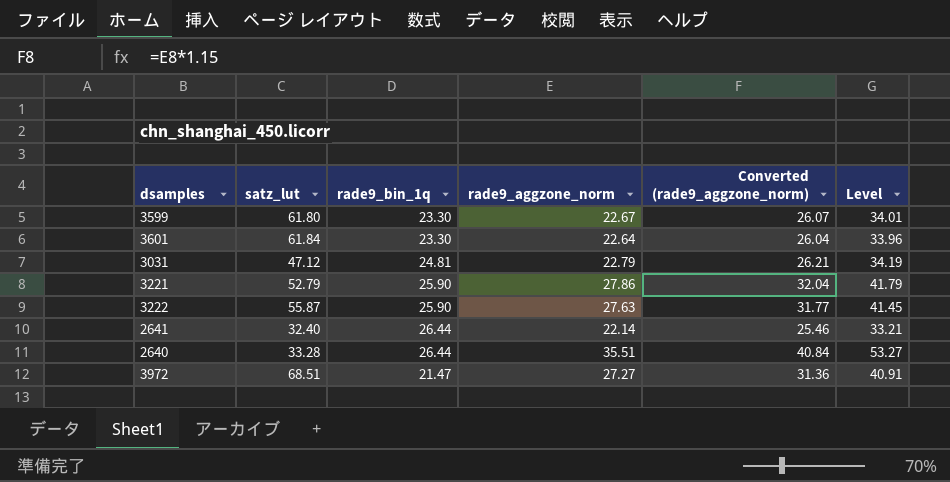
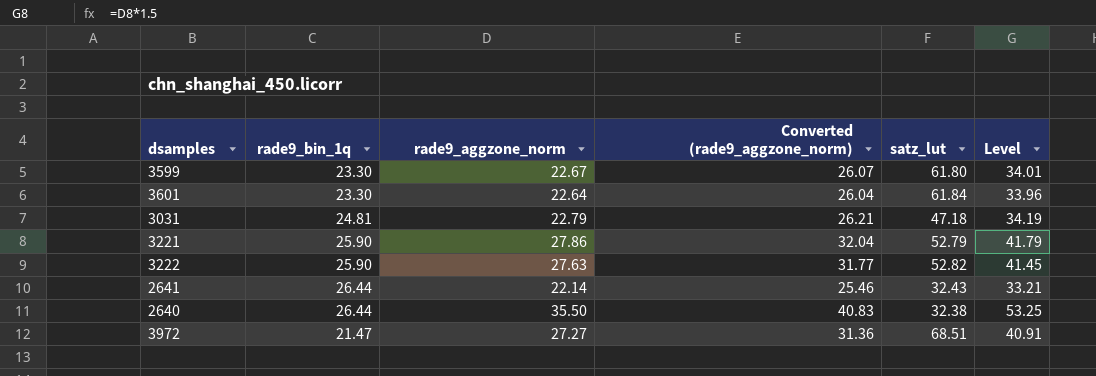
column satz_lut | position: 2 -> 5
3031 | satz_lut: 47.12 -> 47.18
3222 | satz_lut: 55.87 -> 52.82
2641 | satz_lut: 32.40 -> 32.43
2640 | rade9_aggzone_norm: 35.51 -> 35.50
2640 | Converted (rade9_aggzone_norm): 40.84 -> 40.83
2640 | satz_lut: 33.28 -> 32.38
2640 | Level: 53.27 -> 53.25

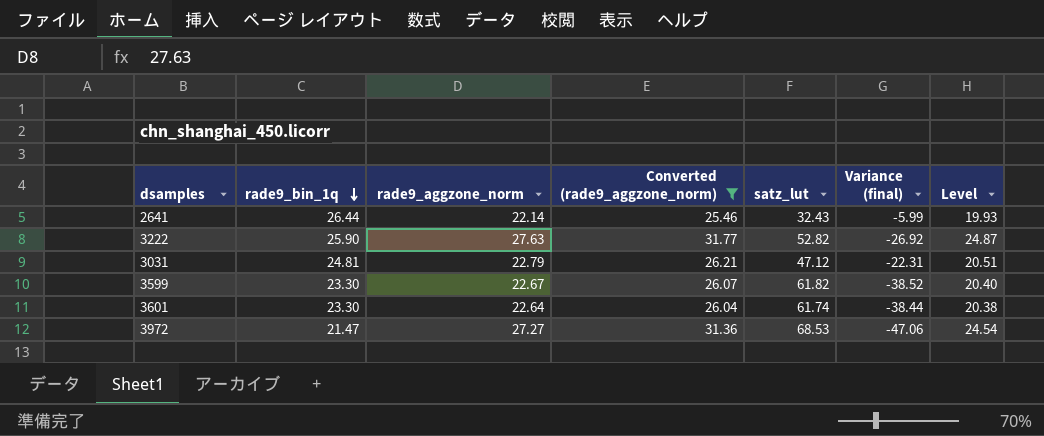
filter: none -> Converted (rade9_aggzone_norm) <= 31.77
row order: none -> rade9_bin_1q descending
column Variance (final) | formula: none -> [rade9_bin_1q] - [satz_lut]
column Level | formula: [rade9_aggzone_norm] * 1.5 -> [rade9_aggzone_norm] * 0.9
3031 | satz_lut: 47.18 -> 47.12
3599 | satz_lut: 61.80 -> 61.82
3601 | satz_lut: 61.84 -> 61.74
3972 | satz_lut: 68.51 -> 68.53

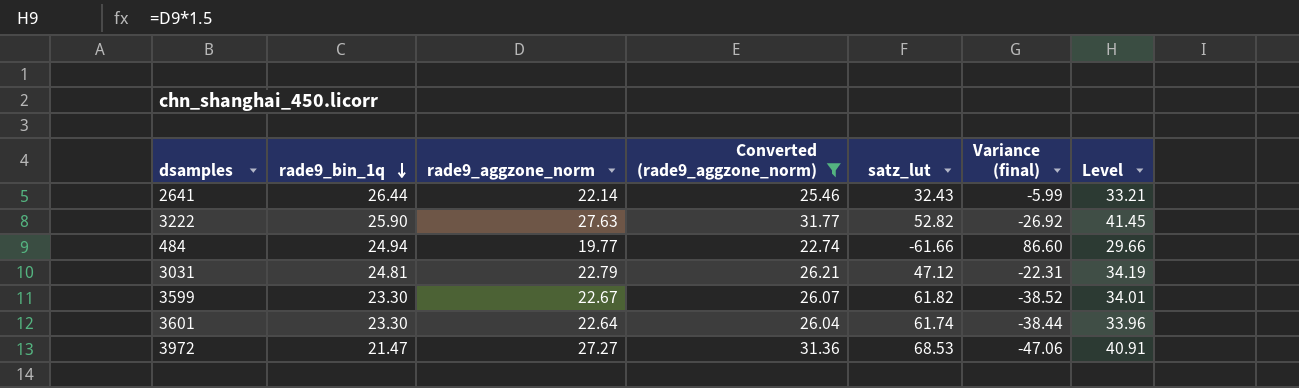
column Level | formula: [rade9_aggzone_norm] * 0.9 -> [rade9_aggzone_norm] * 1.5
row 484: none -> 24.94 | 19.77 | 22.74 | -61.66 | 86.60 | 29.66

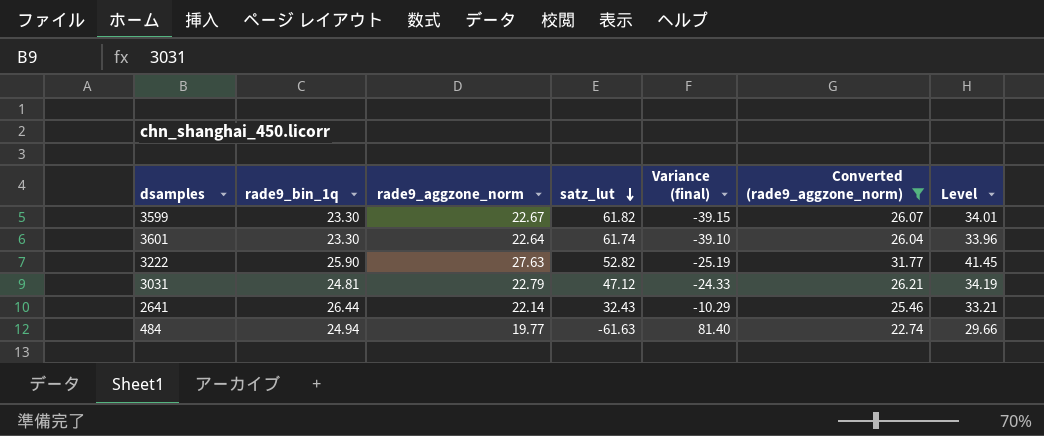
row order: rade9_bin_1q descending -> satz_lut descending
column Variance (final) | formula: [rade9_bin_1q] - [satz_lut] -> [rade9_aggzone_norm] - [satz_lut]
column Converted (rade9_aggzone_norm) | position: 4 -> 6
row 3972: 21.47 | 27.27 | 31.36 | 68.53 | -47.06 | 40.91 -> none
484 | satz_lut: -61.66 -> -61.63

